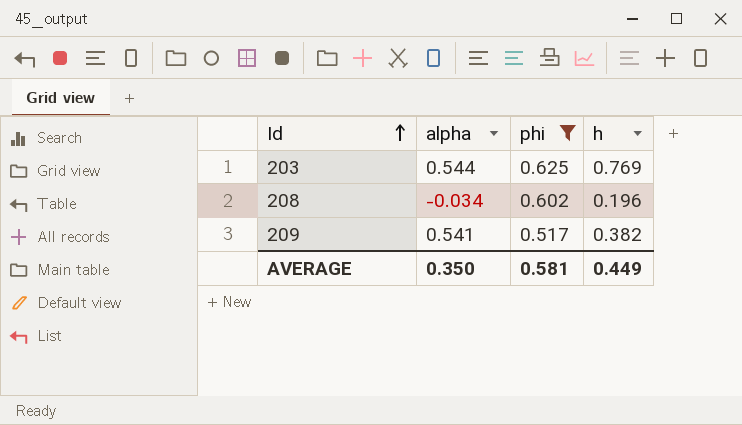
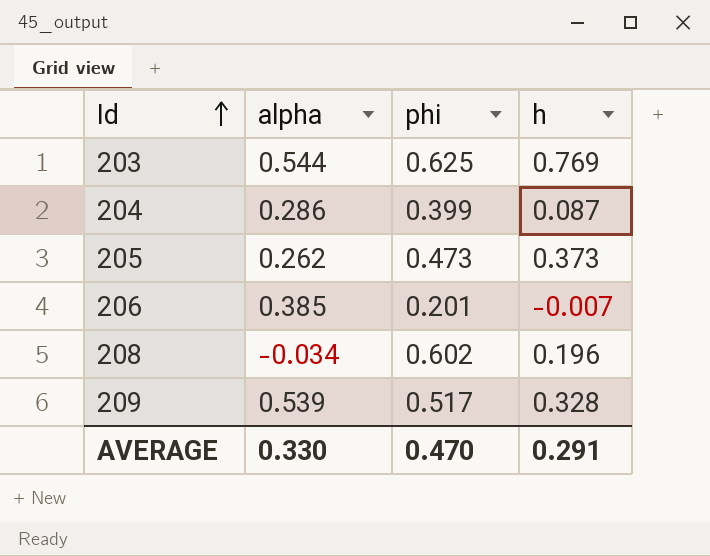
filter: phi >= 0.517 -> none
209 | alpha: 0.541 -> 0.539
209 | h: 0.382 -> 0.328
AVERAGE | alpha: 0.350 -> 0.330
AVERAGE | phi: 0.581 -> 0.470
AVERAGE | h: 0.449 -> 0.291

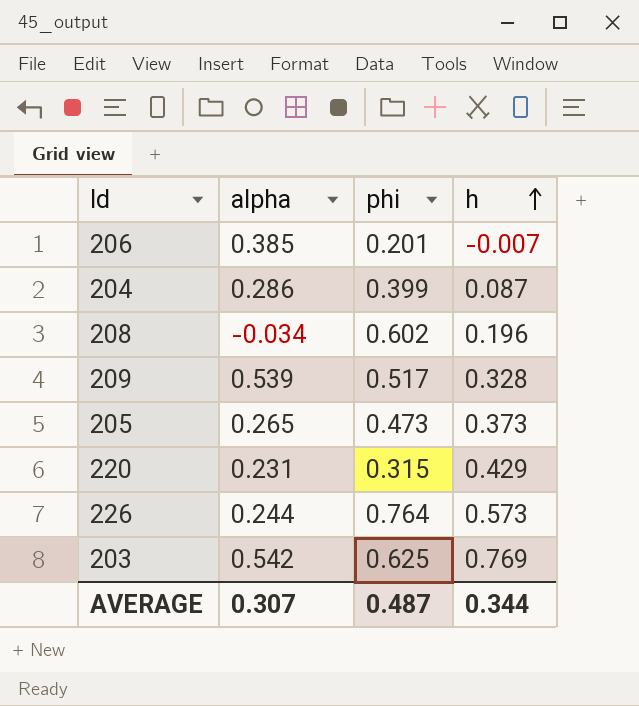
row order: Id ascending -> h ascending
205 | alpha: 0.262 -> 0.265
row 220: none -> 0.231 | 0.315 | 0.429
row 226: none -> 0.244 | 0.764 | 0.573
203 | alpha: 0.544 -> 0.542
AVERAGE | alpha: 0.330 -> 0.307
AVERAGE | phi: 0.470 -> 0.487
AVERAGE | h: 0.291 -> 0.344

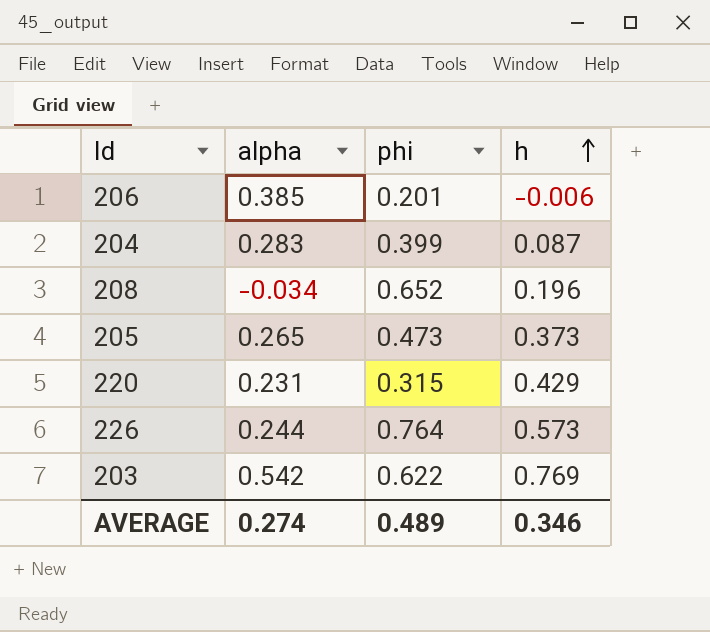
row 209: 0.539 | 0.517 | 0.328 -> none
206 | h: -0.007 -> -0.006
204 | alpha: 0.286 -> 0.283
208 | phi: 0.602 -> 0.652
203 | phi: 0.625 -> 0.622
AVERAGE | alpha: 0.307 -> 0.274
AVERAGE | phi: 0.487 -> 0.489
AVERAGE | h: 0.344 -> 0.346

